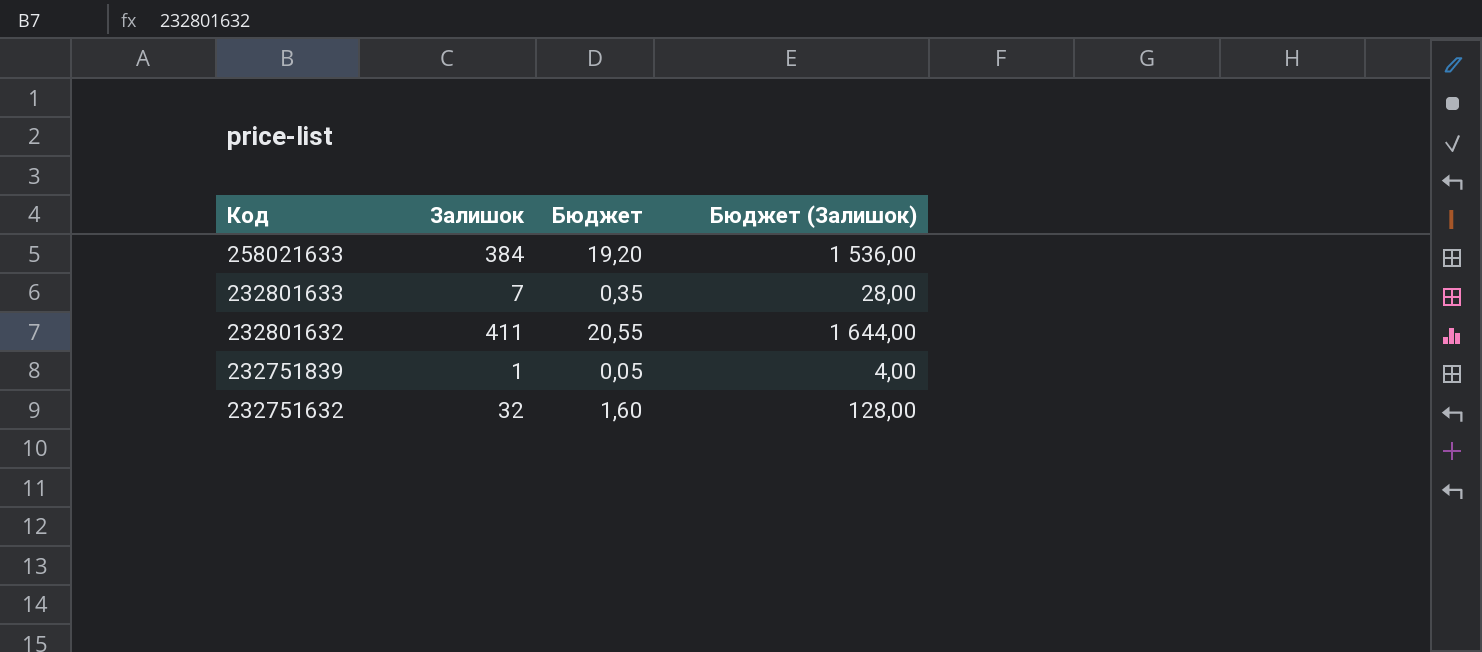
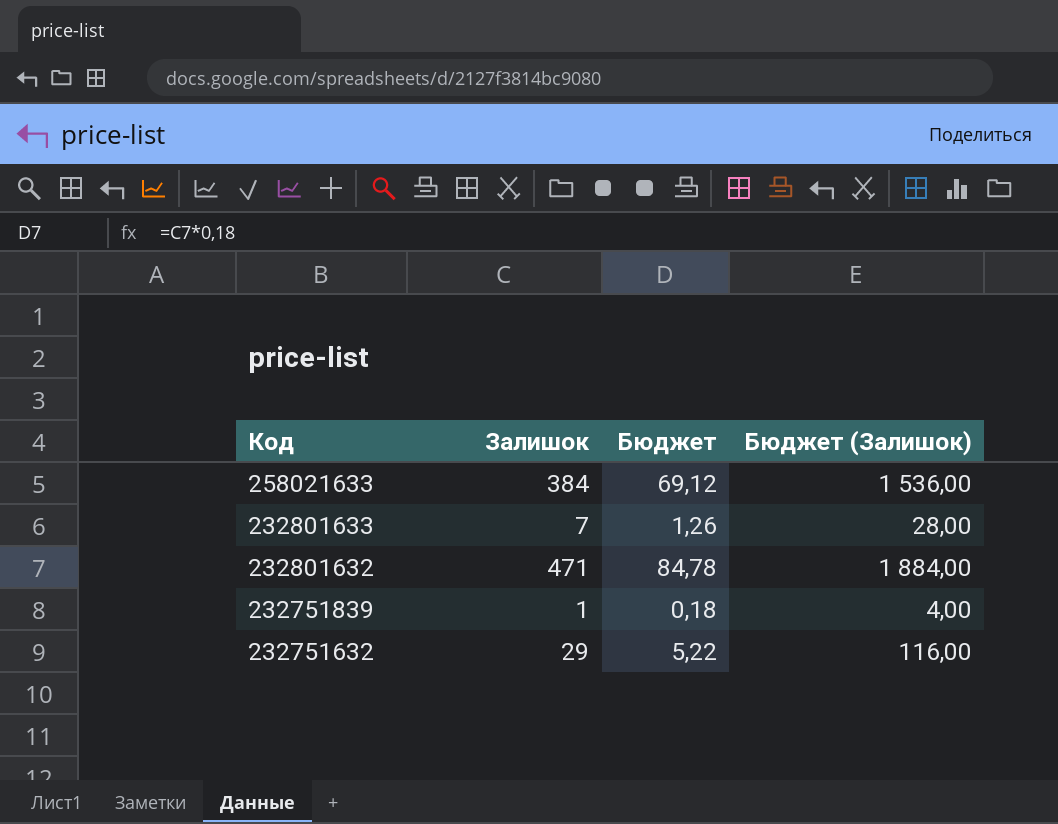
column Бюджет | formula: [Залишок] * 0,05 -> [Залишок] * 0,18
232801632 | Залишок: 411 -> 471
232801632 | Бюджет (Залишок): 1 644,00 -> 1 884,00
232751632 | Залишок: 32 -> 29
232751632 | Бюджет (Залишок): 128,00 -> 116,00

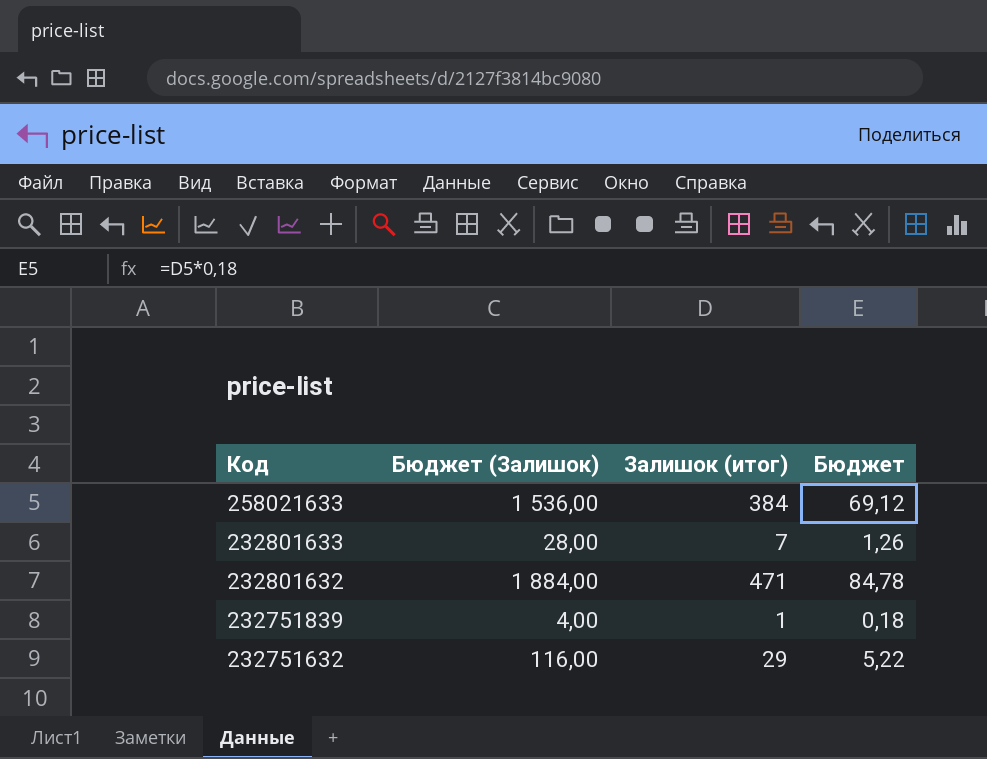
column Бюджет (Залишок) | position: 4 -> 2
column name: Залишок -> Залишок (итог)

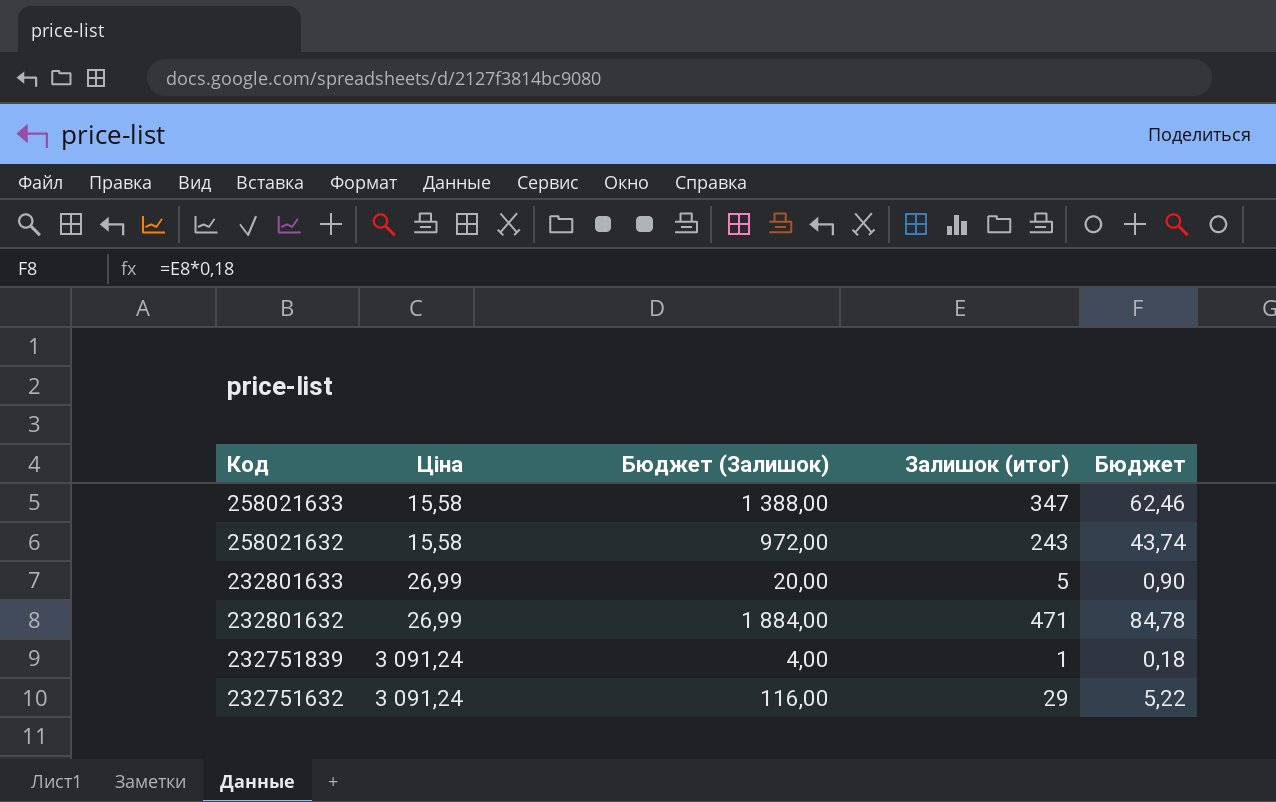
column Ціна | position: none -> 2
258021633 | Бюджет (Залишок): 1 536,00 -> 1 388,00
258021633 | Залишок (итог): 384 -> 347
258021633 | Бюджет: 69,12 -> 62,46
row 258021632: none -> 15,58 | 972,00 | 243 | 43,74
232801633 | Бюджет (Залишок): 28,00 -> 20,00
232801633 | Залишок (итог): 7 -> 5
232801633 | Бюджет: 1,26 -> 0,90

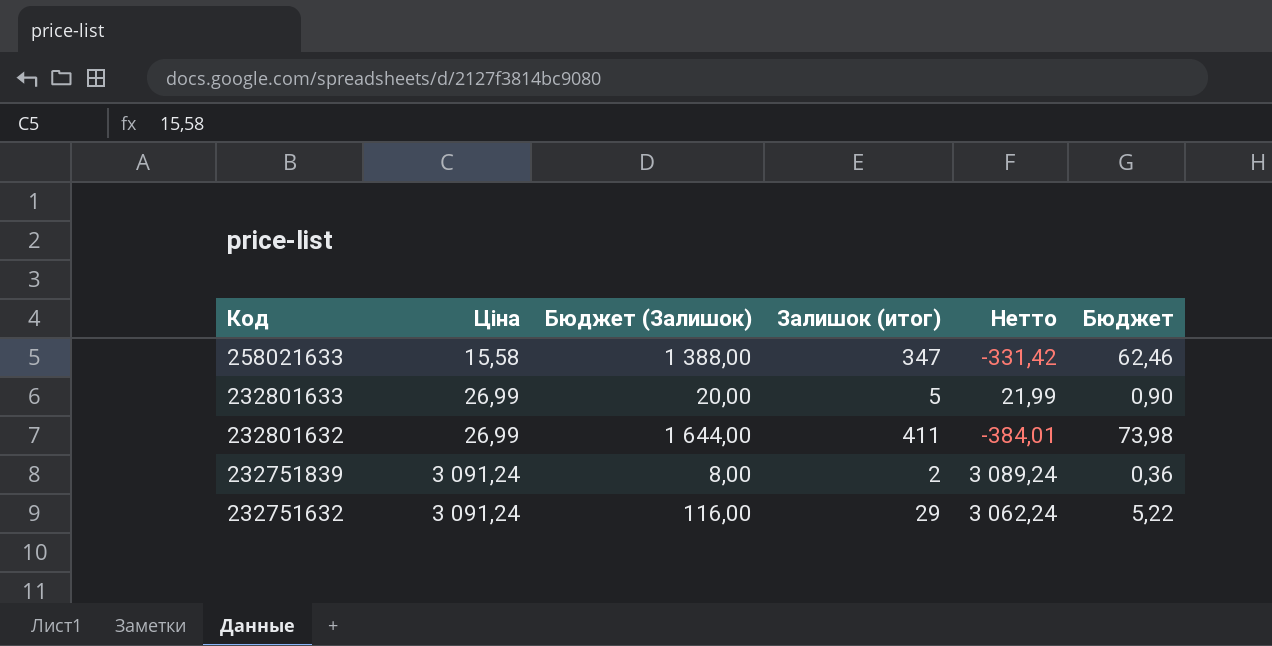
column Нетто | formula: none -> [Ціна] - [Залишок (итог)]
row 258021632: 15,58 | 972,00 | 243 | 43,74 -> none
232801632 | Бюджет (Залишок): 1 884,00 -> 1 644,00
232801632 | Залишок (итог): 471 -> 411
232801632 | Бюджет: 84,78 -> 73,98
232751839 | Бюджет (Залишок): 4,00 -> 8,00
232751839 | Залишок (итог): 1 -> 2
232751839 | Бюджет: 0,18 -> 0,36

